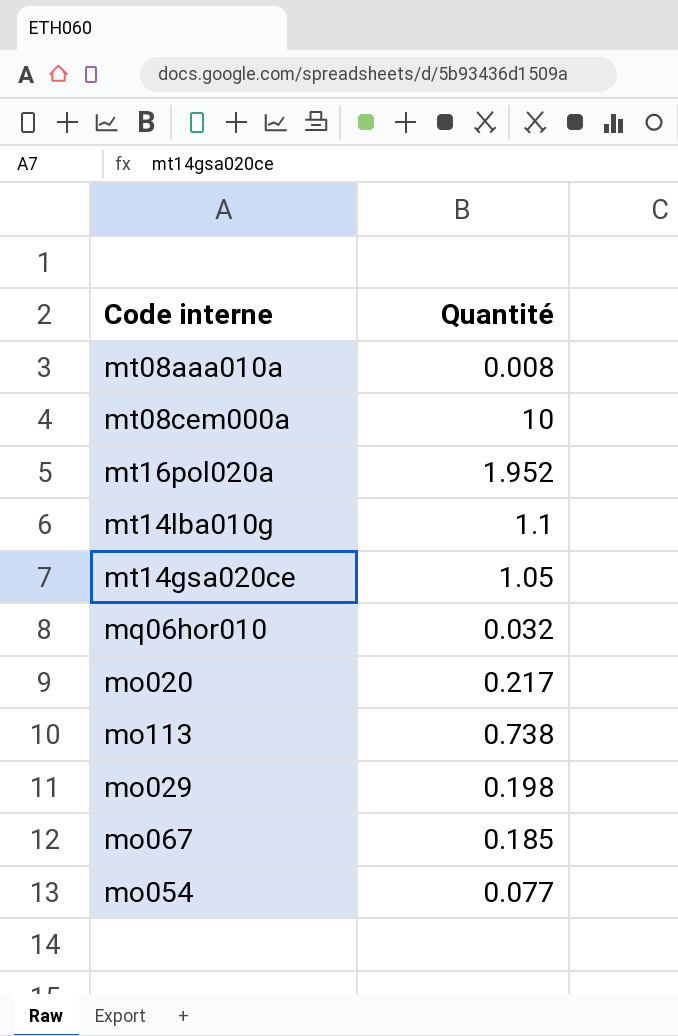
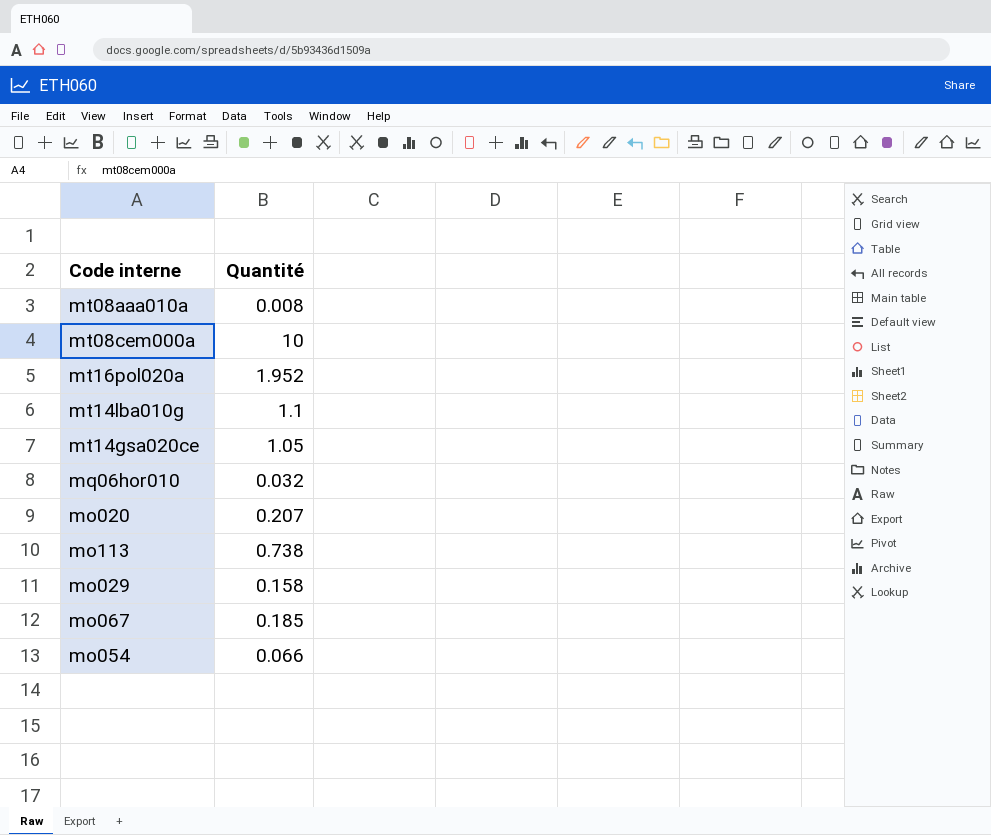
mo020 | Quantité: 0.217 -> 0.207
mo029 | Quantité: 0.198 -> 0.158
mo054 | Quantité: 0.077 -> 0.066

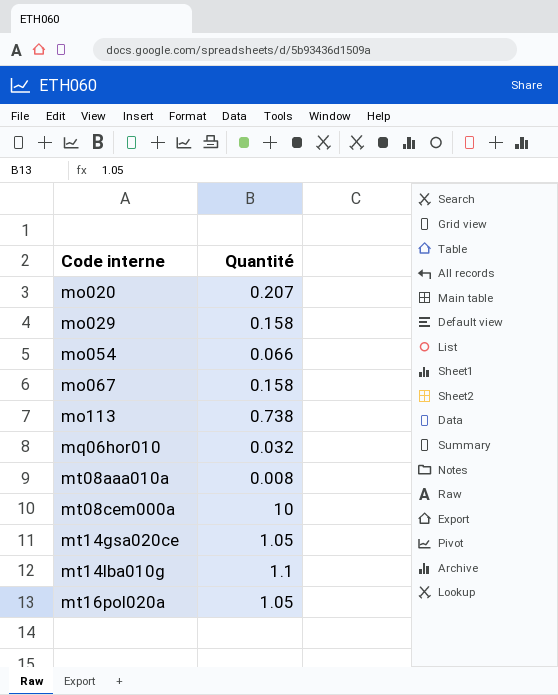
row order: none -> Code interne ascending
mo067 | Quantité: 0.185 -> 0.158
mt16pol020a | Quantité: 1.952 -> 1.05

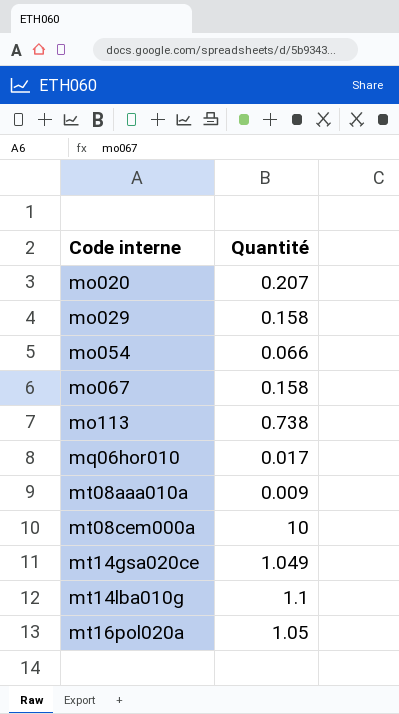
mq06hor010 | Quantité: 0.032 -> 0.017
mt08aaa010a | Quantité: 0.008 -> 0.009
mt14gsa020ce | Quantité: 1.05 -> 1.049

